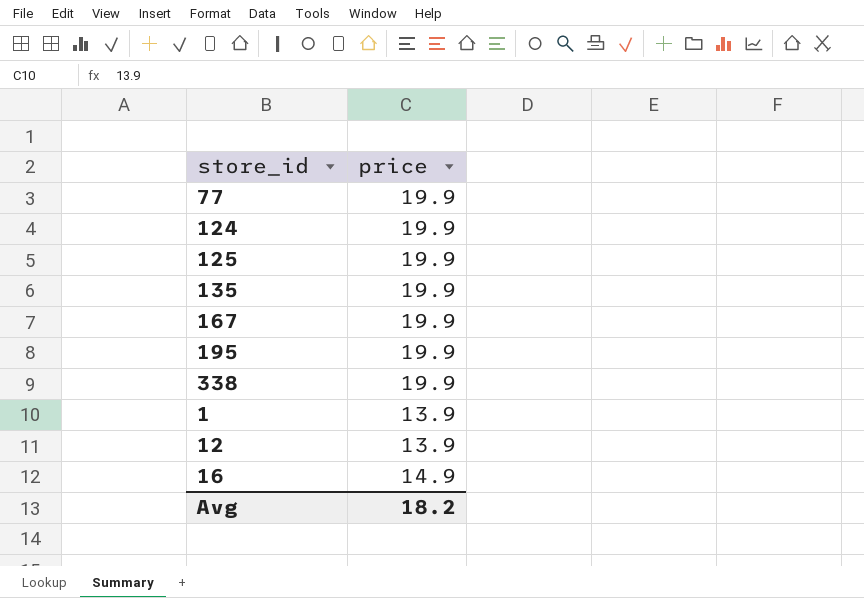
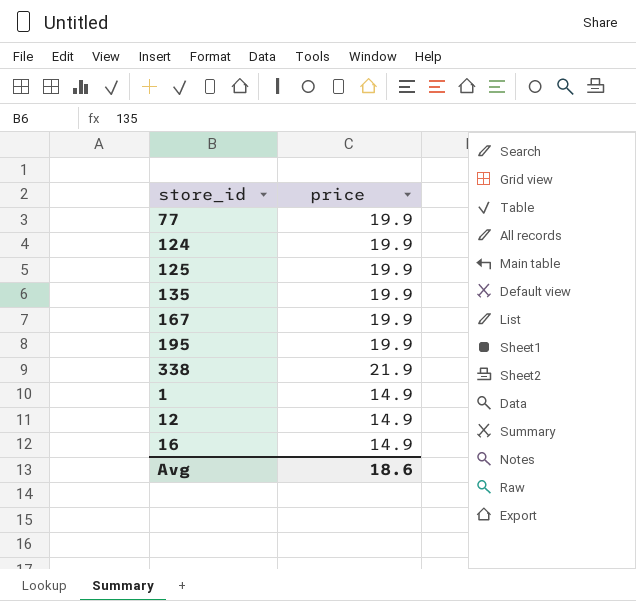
338 | price: 19.9 -> 21.9
1 | price: 13.9 -> 14.9
12 | price: 13.9 -> 14.9
Avg | price: 18.2 -> 18.6

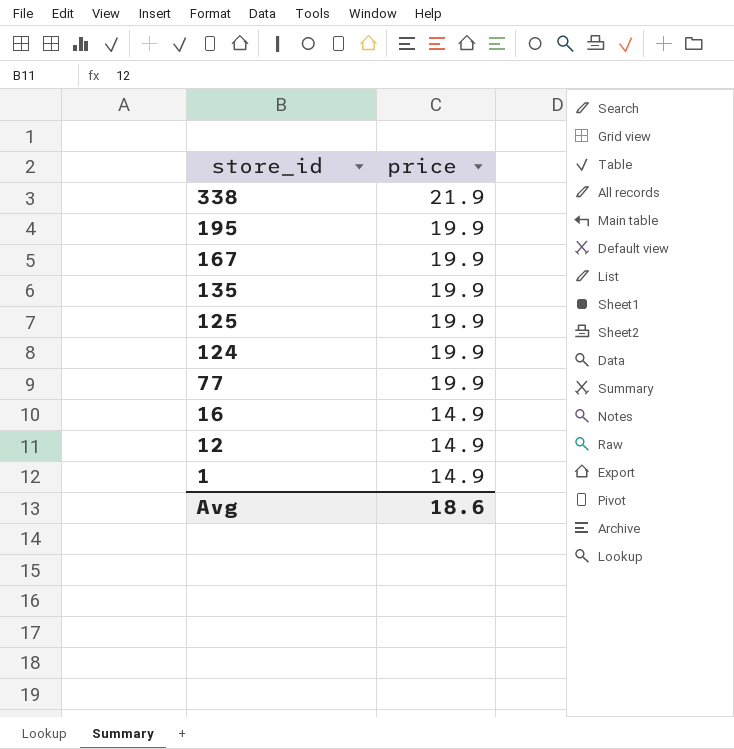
row order: none -> store_id descending

